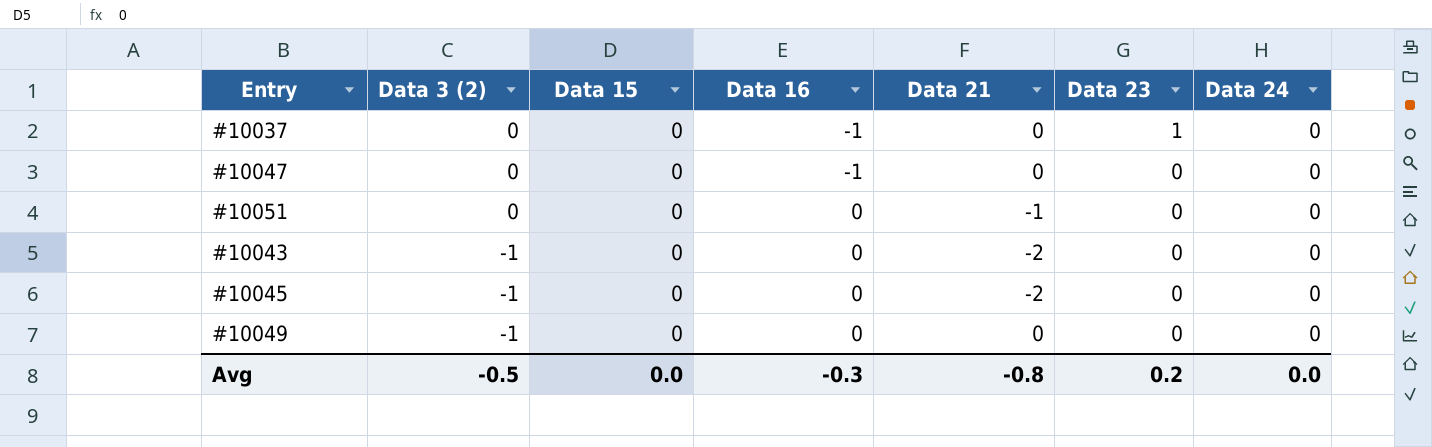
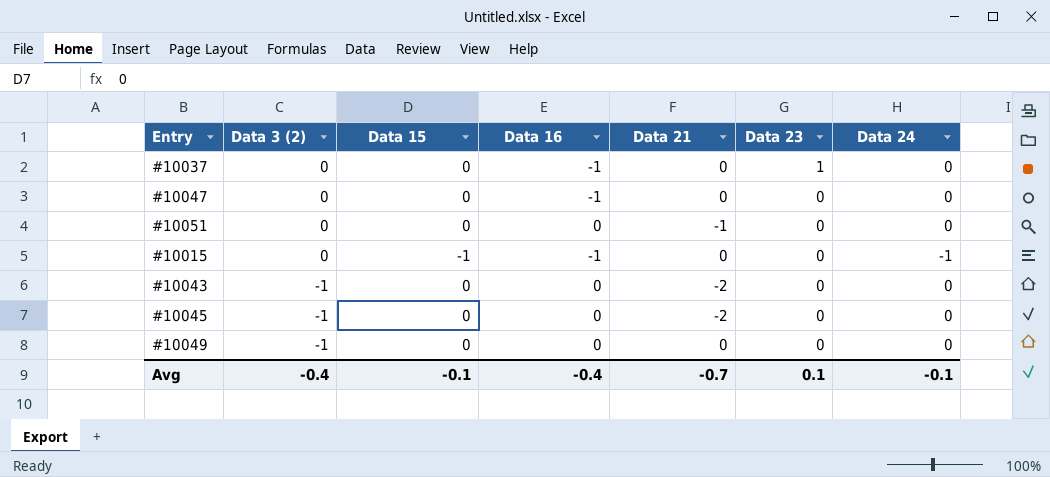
row #10015: none -> 0 | -1 | -1 | 0 | 0 | -1
Avg | Data 3 (2): -0.5 -> -0.4
Avg | Data 15: 0.0 -> -0.1
Avg | Data 16: -0.3 -> -0.4
Avg | Data 21: -0.8 -> -0.7
Avg | Data 23: 0.2 -> 0.1
Avg | Data 24: 0.0 -> -0.1

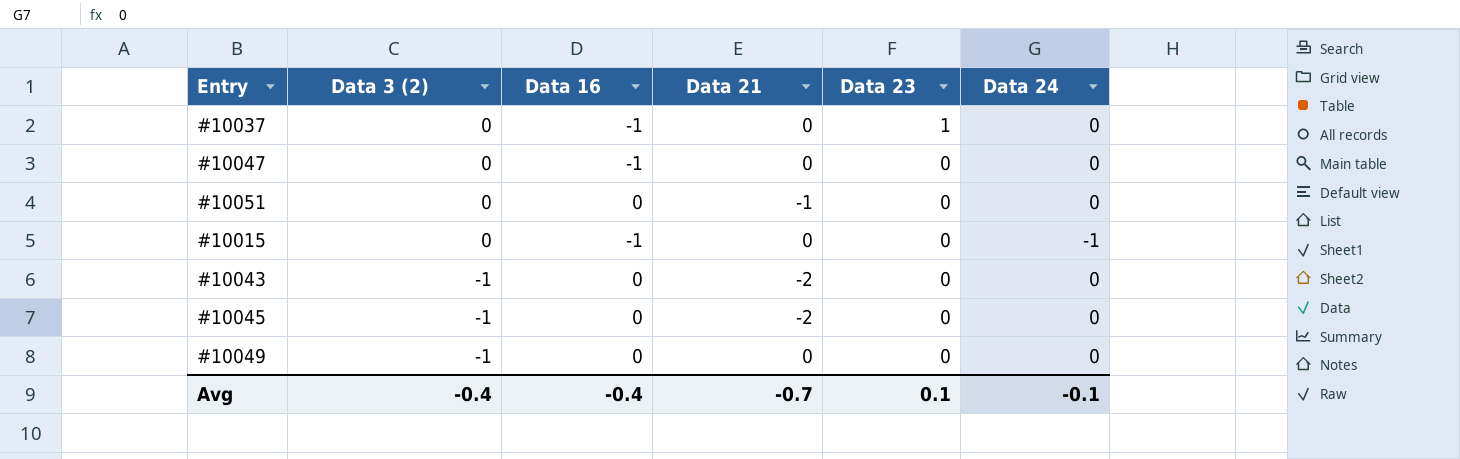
column Data 15 | position: 3 -> none

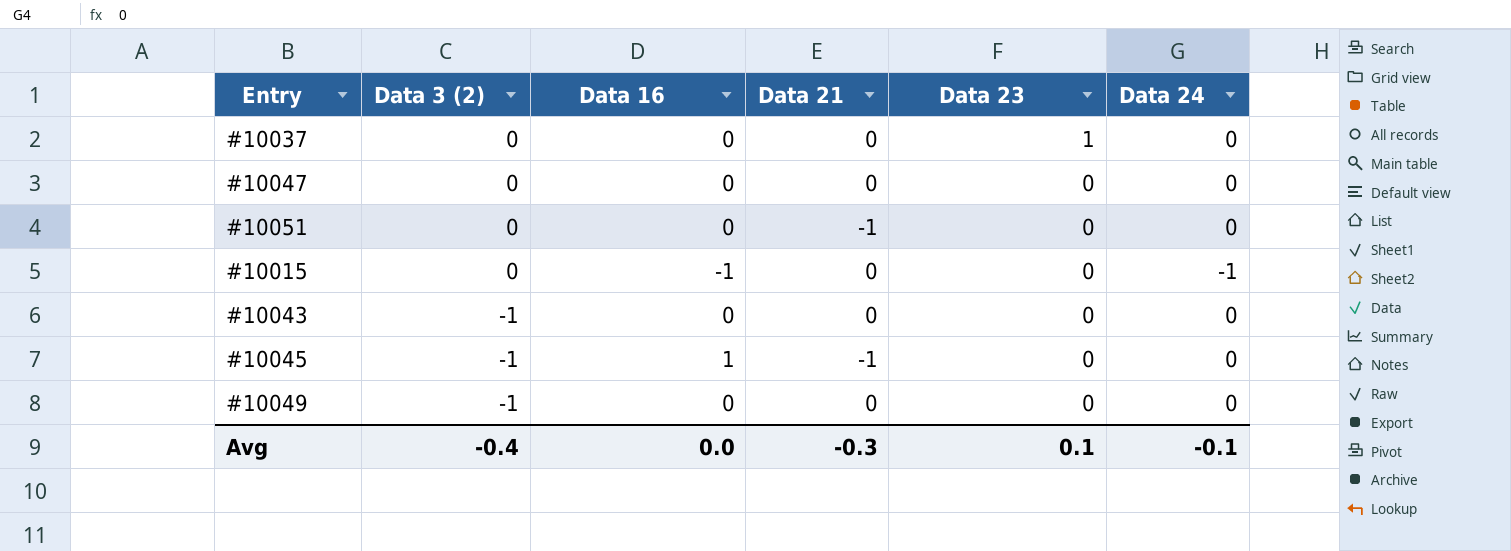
#10037 | Data 16: -1 -> 0
#10047 | Data 16: -1 -> 0
#10043 | Data 21: -2 -> 0
#10045 | Data 16: 0 -> 1
#10045 | Data 21: -2 -> -1
Avg | Data 16: -0.4 -> 0.0
Avg | Data 21: -0.7 -> -0.3

